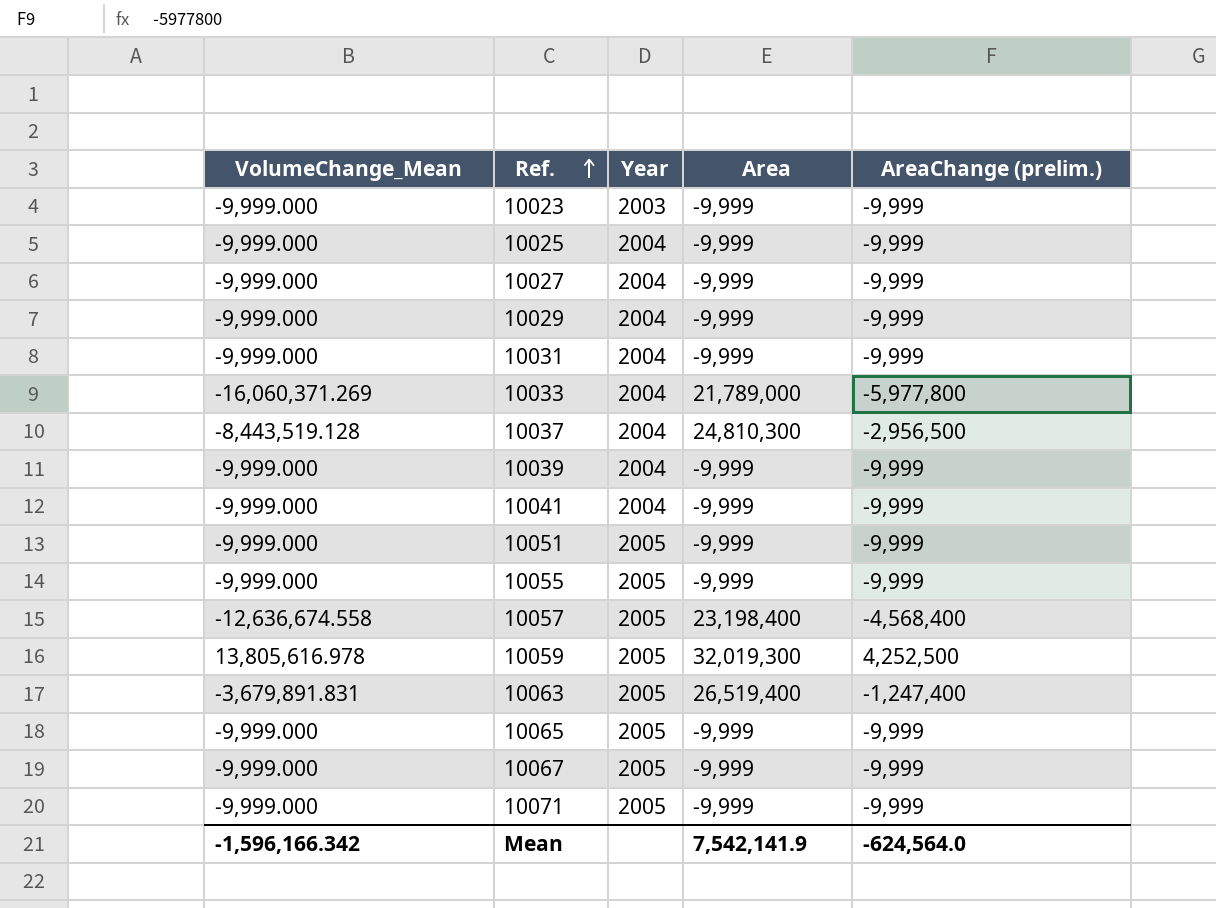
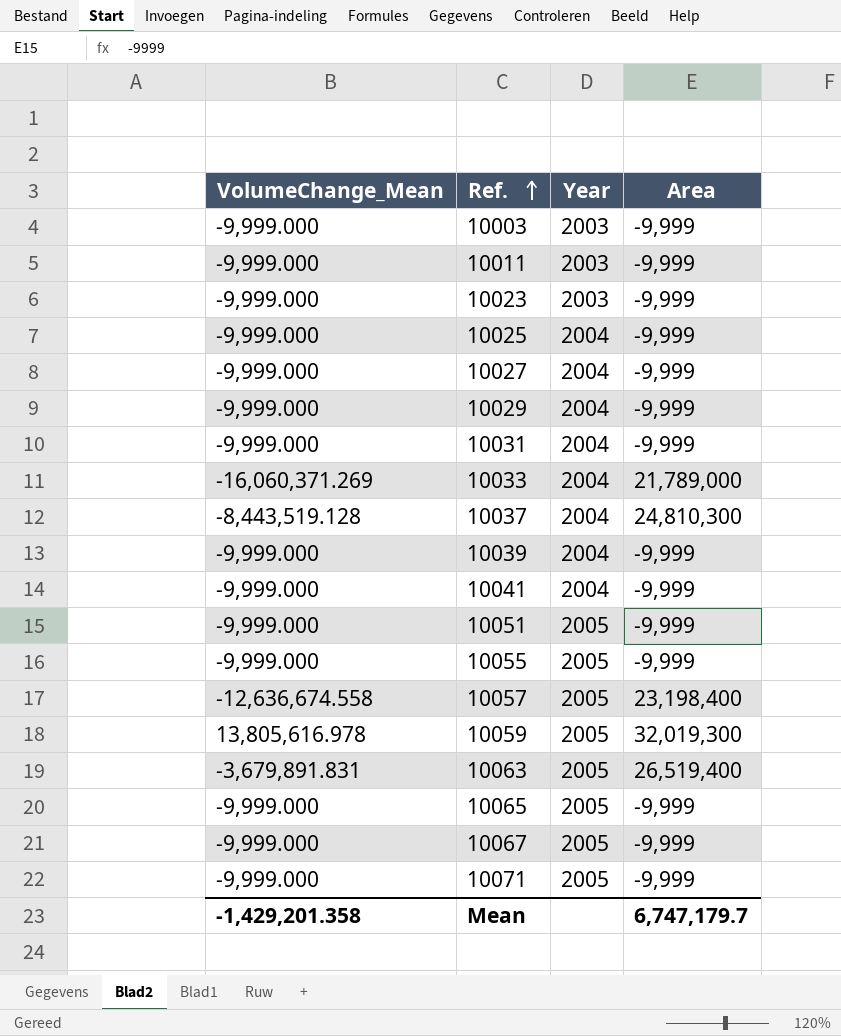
column AreaChange (prelim.) | position: 5 -> none
row 10003: none -> -9,999.000 | 2003 | -9,999
row 10011: none -> -9,999.000 | 2003 | -9,999
Mean | VolumeChange_Mean: -1,596,166.342 -> -1,429,201.358
Mean | Area: 7,542,141.9 -> 6,747,179.7

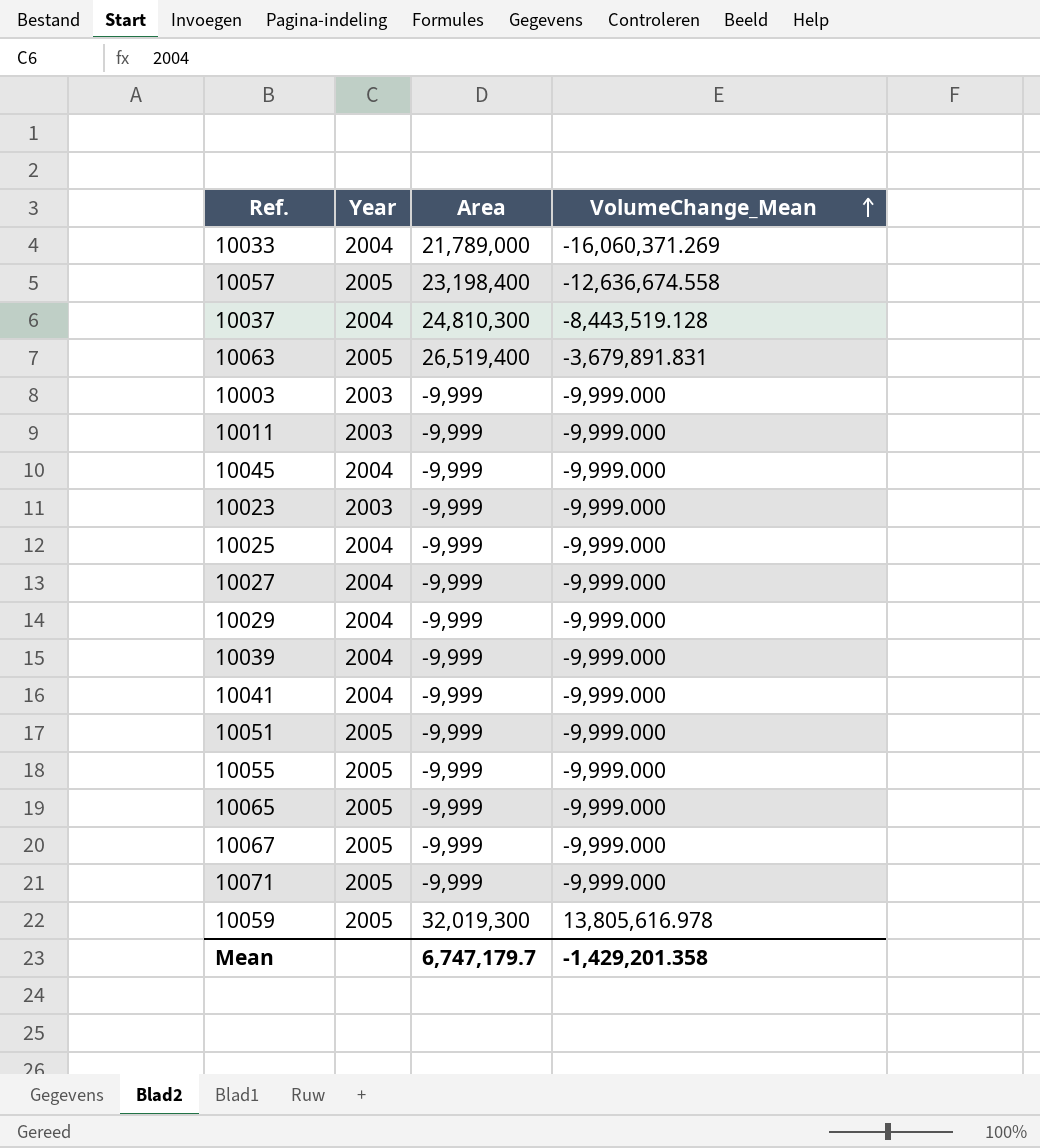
row order: Ref. ascending -> VolumeChange_Mean ascending
column VolumeChange_Mean | position: 1 -> 4
row 10031: -9,999.000 | 2004 | -9,999 -> none
row 10045: none -> 2004 | -9,999 | -9,999.000

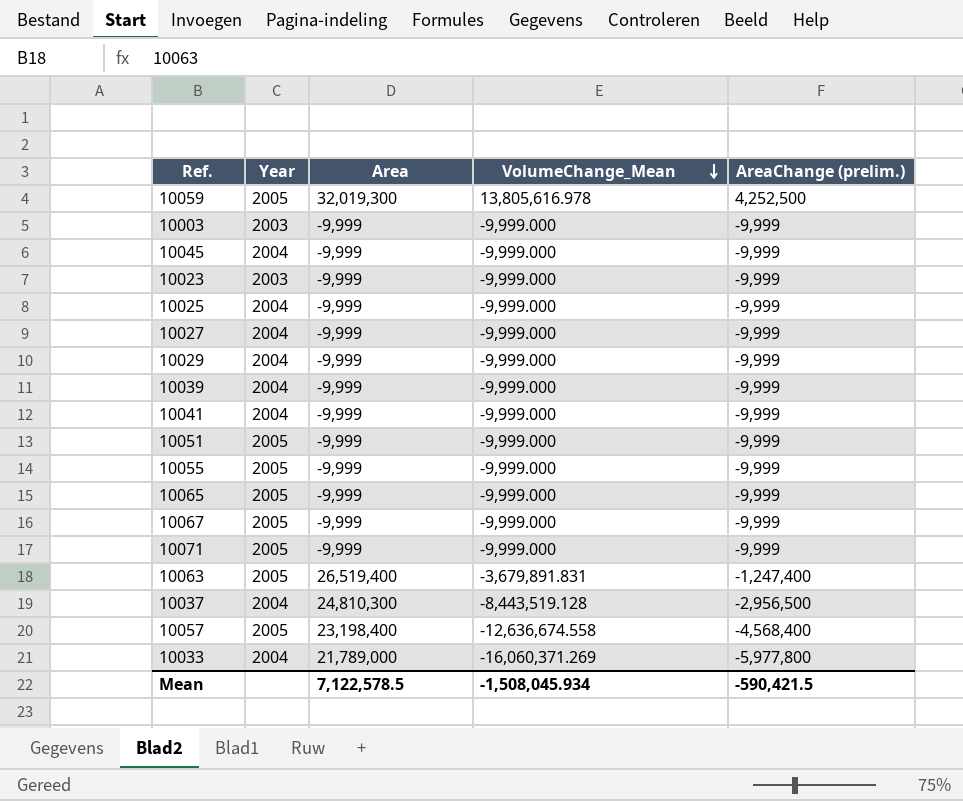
row order: VolumeChange_Mean ascending -> VolumeChange_Mean descending
column AreaChange (prelim.) | position: none -> 5
row 10011: 2003 | -9,999 | -9,999.000 -> none
Mean | Area: 6,747,179.7 -> 7,122,578.5
Mean | VolumeChange_Mean: -1,429,201.358 -> -1,508,045.934

